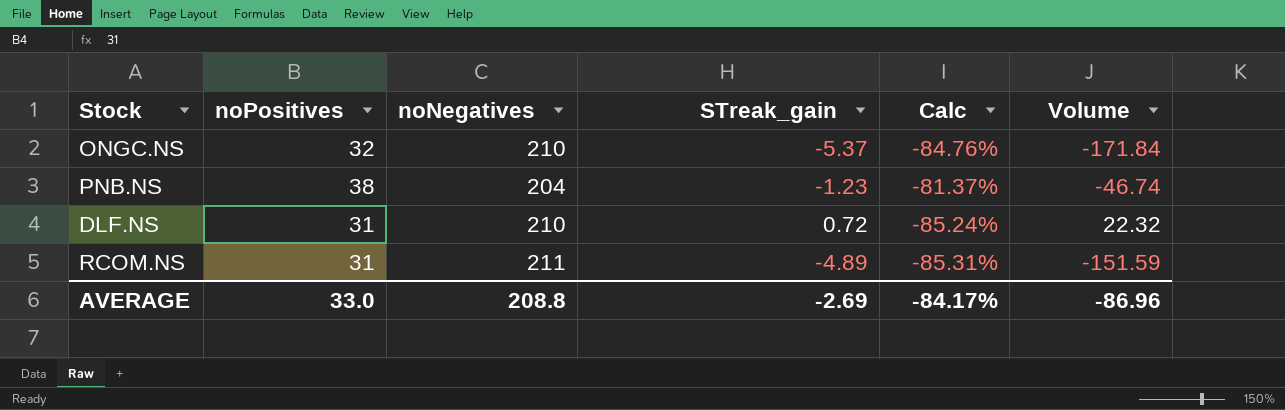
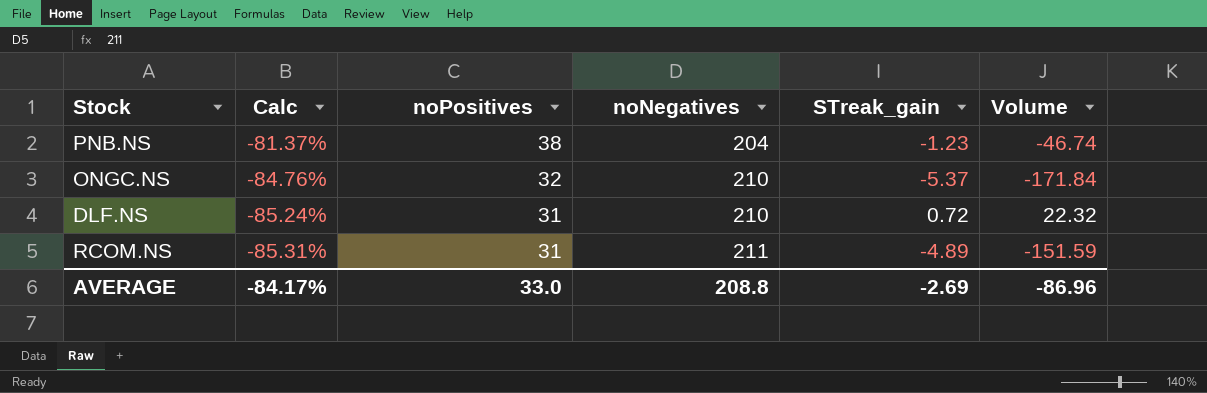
row order: none -> Calc descending
column Calc | position: 5 -> 2

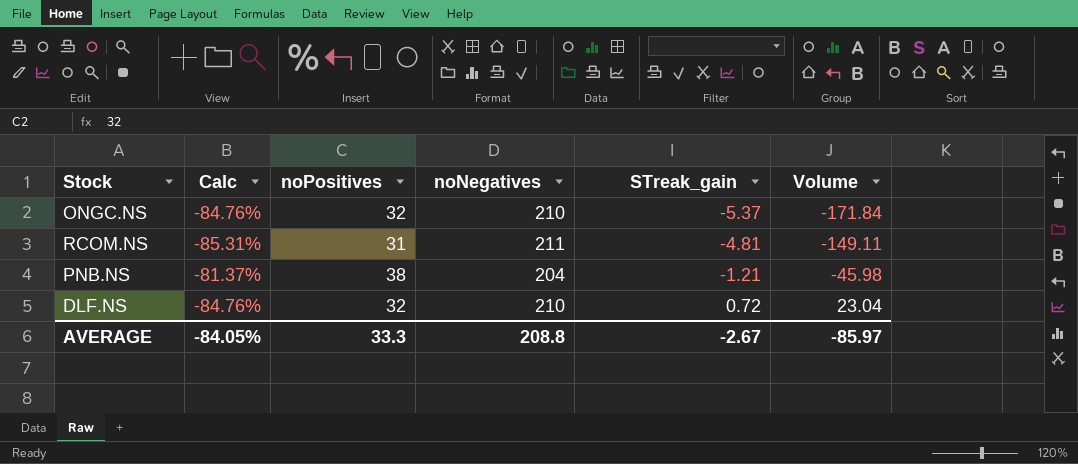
row order: Calc descending -> STreak_gain ascending
RCOM.NS | STreak_gain: -4.89 -> -4.81
RCOM.NS | Volume: -151.59 -> -149.11
PNB.NS | STreak_gain: -1.23 -> -1.21
PNB.NS | Volume: -46.74 -> -45.98
DLF.NS | Calc: -85.24% -> -84.76%
DLF.NS | noPositives: 31 -> 32
DLF.NS | Volume: 22.32 -> 23.04
AVERAGE | Calc: -84.17% -> -84.05%
AVERAGE | noPositives: 33.0 -> 33.3
AVERAGE | STreak_gain: -2.69 -> -2.67
AVERAGE | Volume: -86.96 -> -85.97

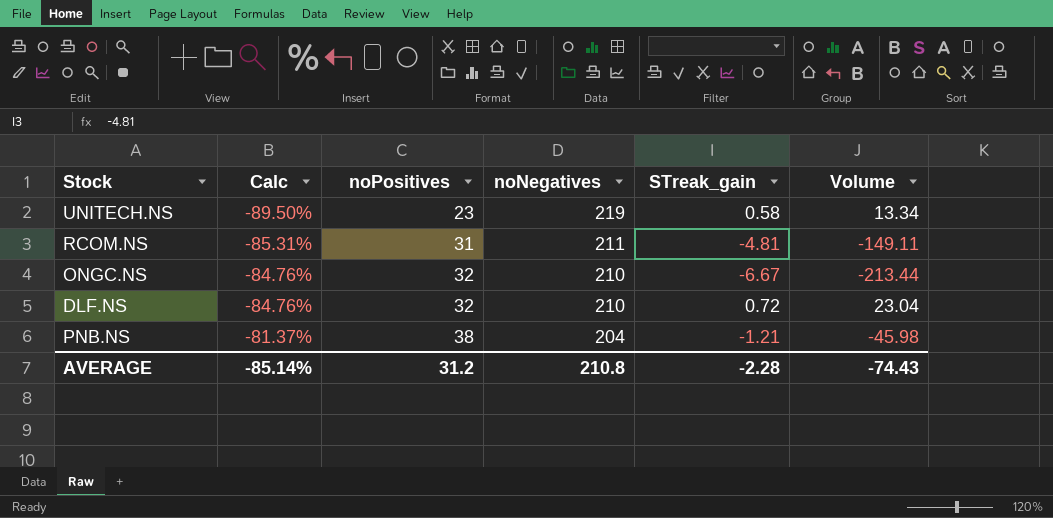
row order: STreak_gain ascending -> Calc ascending
row UNITECH.NS: none -> -89.50% | 23 | 219 | 0.58 | 13.34
ONGC.NS | STreak_gain: -5.37 -> -6.67
ONGC.NS | Volume: -171.84 -> -213.44
AVERAGE | Calc: -84.05% -> -85.14%
AVERAGE | noPositives: 33.3 -> 31.2
AVERAGE | noNegatives: 208.8 -> 210.8
AVERAGE | STreak_gain: -2.67 -> -2.28
AVERAGE | Volume: -85.97 -> -74.43

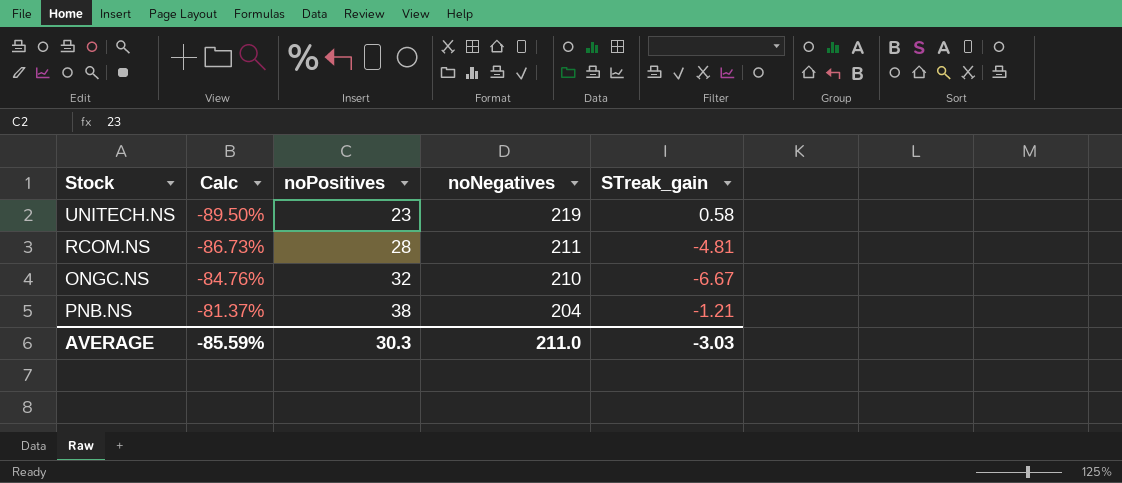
column Volume | formula: [noPositives] * [STreak_gain] -> none
row DLF.NS: -84.76% | 32 | 210 | 0.72 | 23.04 -> none
RCOM.NS | Calc: -85.31% -> -86.73%
RCOM.NS | noPositives: 31 -> 28
AVERAGE | Calc: -85.14% -> -85.59%
AVERAGE | noPositives: 31.2 -> 30.3
AVERAGE | noNegatives: 210.8 -> 211.0
AVERAGE | STreak_gain: -2.28 -> -3.03

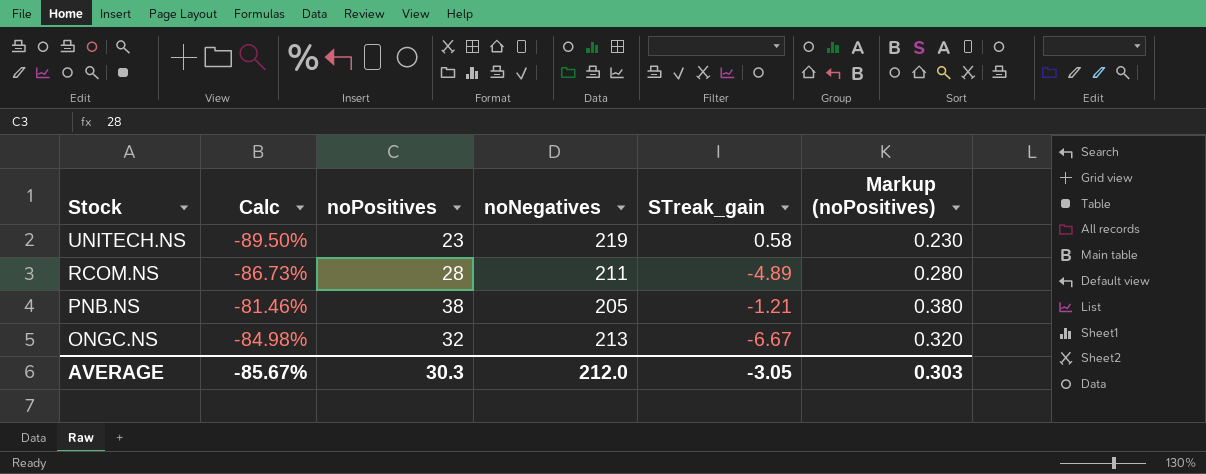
row order: Calc ascending -> Stock descending
column Markup (noPositives) | formula: none -> [noPositives] * 0.01
RCOM.NS | STreak_gain: -4.81 -> -4.89
PNB.NS | Calc: -81.37% -> -81.46%
PNB.NS | noNegatives: 204 -> 205
ONGC.NS | Calc: -84.76% -> -84.98%
ONGC.NS | noNegatives: 210 -> 213
AVERAGE | Calc: -85.59% -> -85.67%
AVERAGE | noNegatives: 211.0 -> 212.0
AVERAGE | STreak_gain: -3.03 -> -3.05

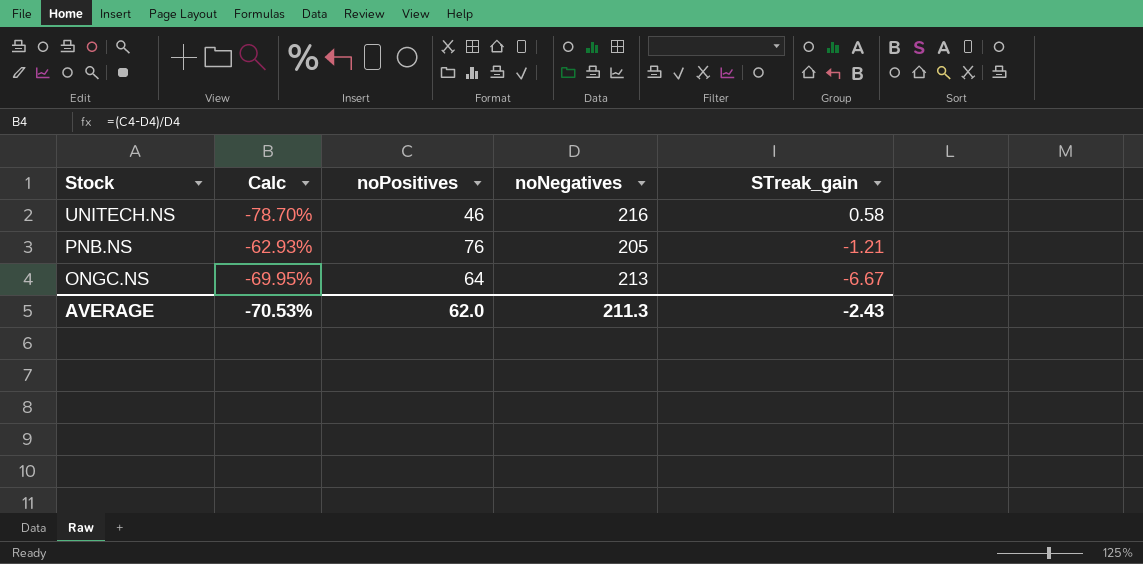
column Markup (noPositives) | formula: [noPositives] * 0.01 -> none
row RCOM.NS: -86.73% | 28 | 211 | -4.89 | 0.280 -> none
UNITECH.NS | Calc: -89.50% -> -78.70%
UNITECH.NS | noPositives: 23 -> 46
UNITECH.NS | noNegatives: 219 -> 216
PNB.NS | Calc: -81.46% -> -62.93%
PNB.NS | noPositives: 38 -> 76
ONGC.NS | Calc: -84.98% -> -69.95%
ONGC.NS | noPositives: 32 -> 64
AVERAGE | Calc: -85.67% -> -70.53%
AVERAGE | noPositives: 30.3 -> 62.0
AVERAGE | noNegatives: 212.0 -> 211.3
AVERAGE | STreak_gain: -3.05 -> -2.43

